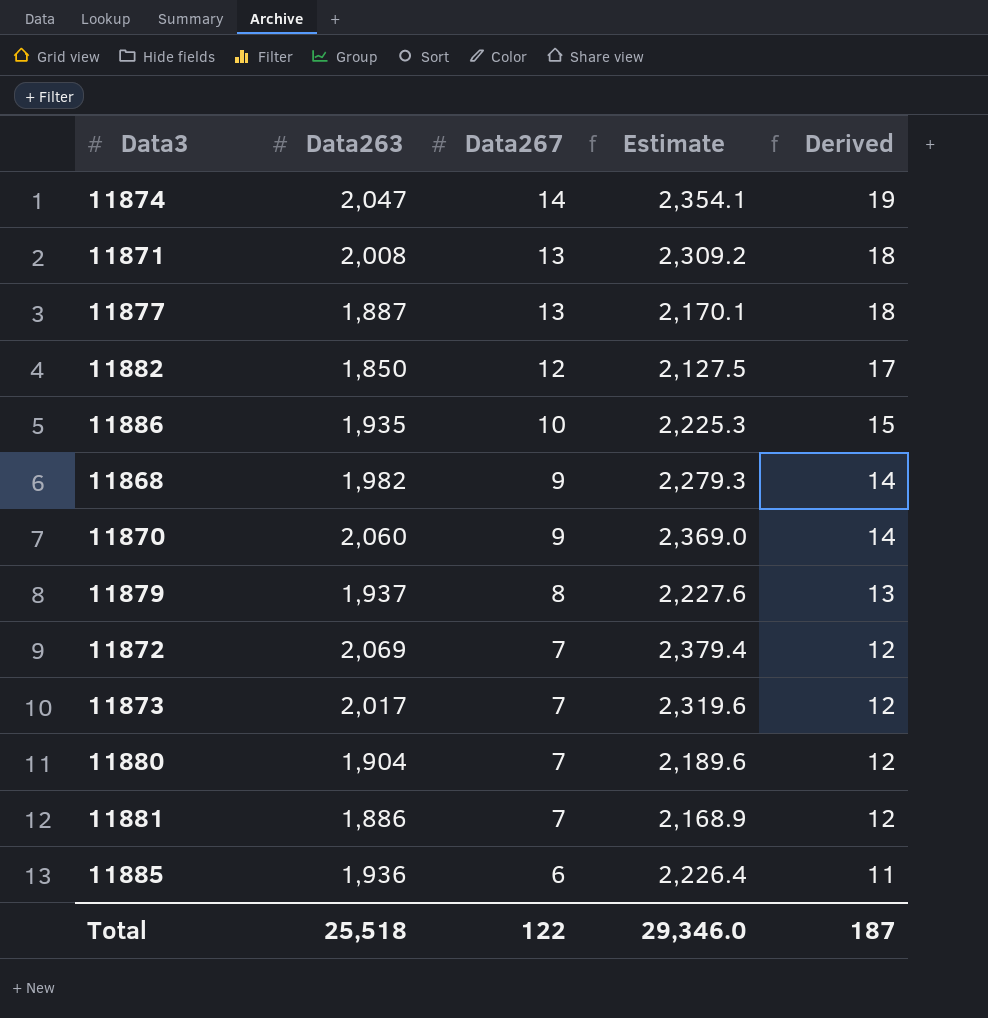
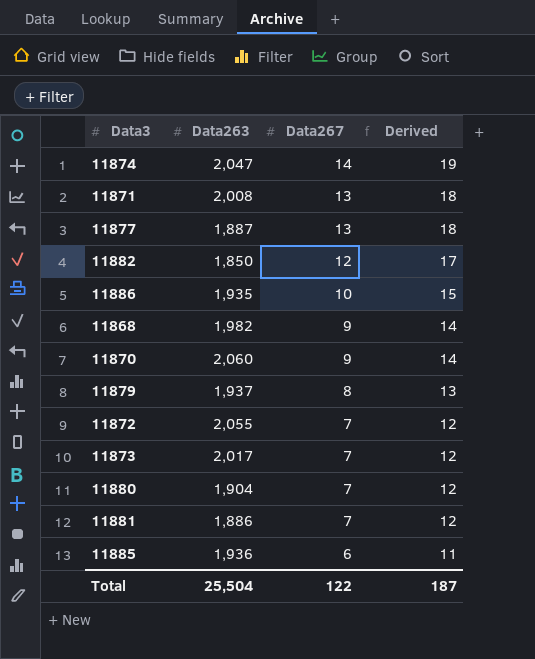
column Estimate | formula: [Data263] * 1.15 -> none
11872 | Data263: 2,069 -> 2,055
Total | Data263: 25,518 -> 25,504

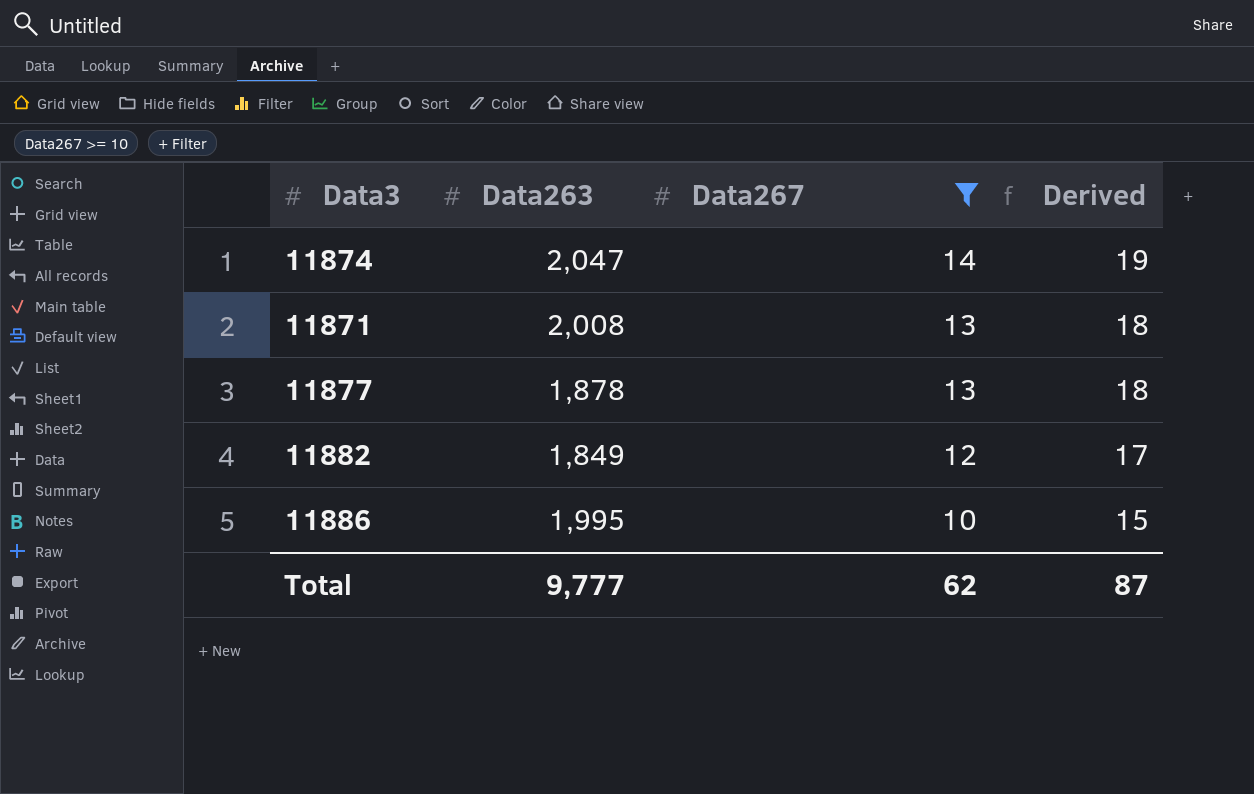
filter: none -> Data267 >= 10
11877 | Data263: 1,887 -> 1,878
11882 | Data263: 1,850 -> 1,849
11886 | Data263: 1,935 -> 1,995
Total | Data263: 25,504 -> 9,777
Total | Data267: 122 -> 62
Total | Derived: 187 -> 87

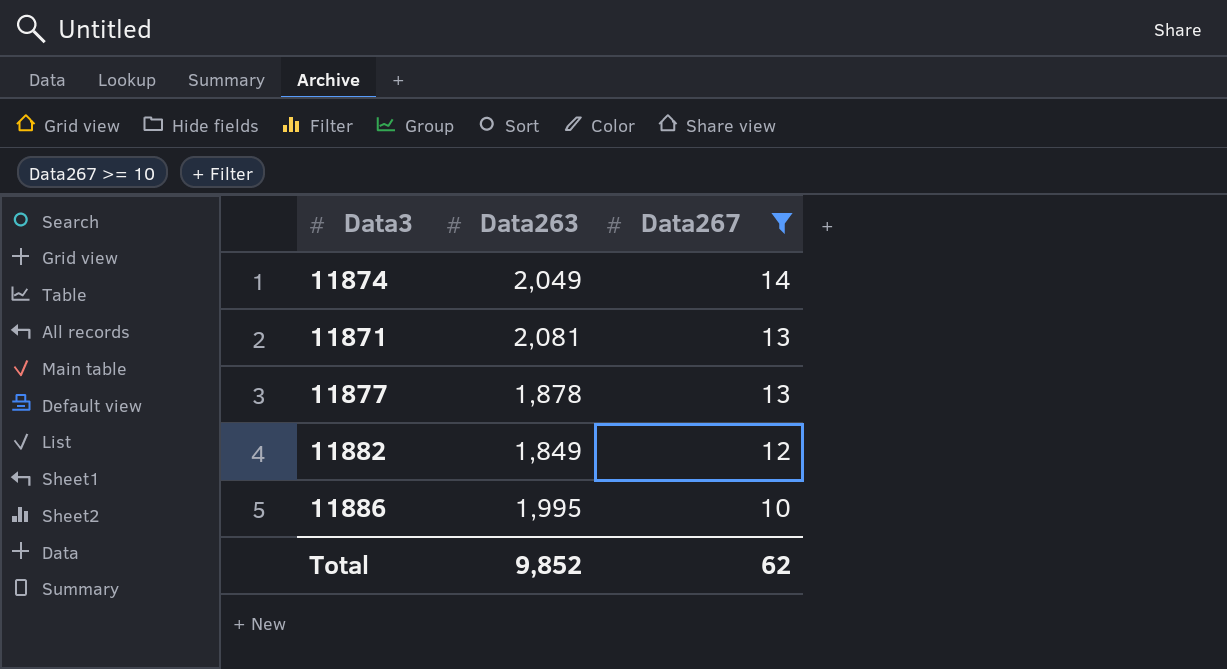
column Derived | formula: [Data267] + 5 -> none
11874 | Data263: 2,047 -> 2,049
11871 | Data263: 2,008 -> 2,081
Total | Data263: 9,777 -> 9,852

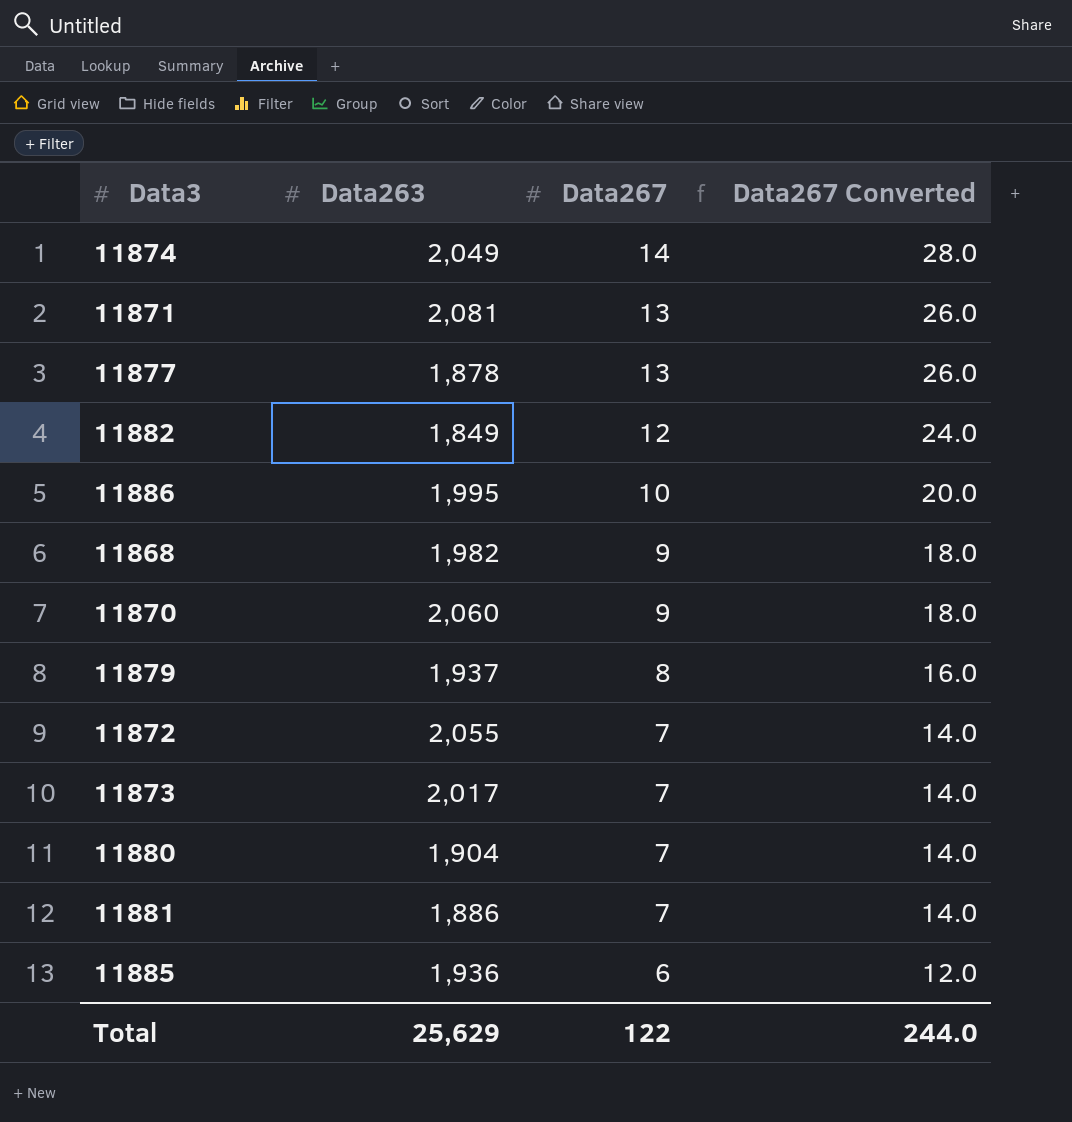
filter: Data267 >= 10 -> none
column Data267 Converted | formula: none -> [Data267] * 2
Total | Data263: 9,852 -> 25,629
Total | Data267: 62 -> 122

